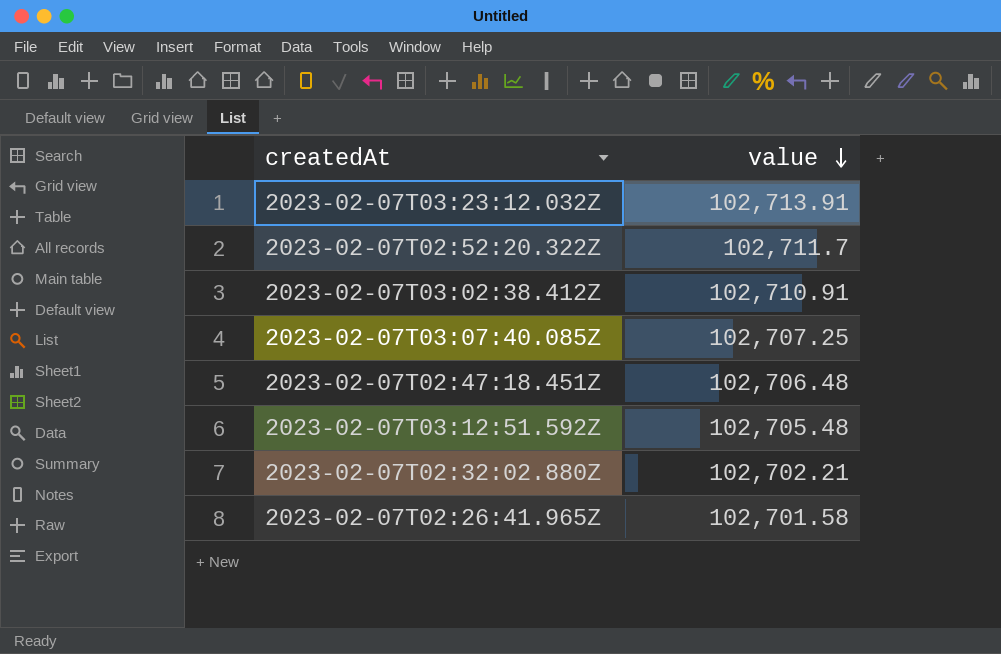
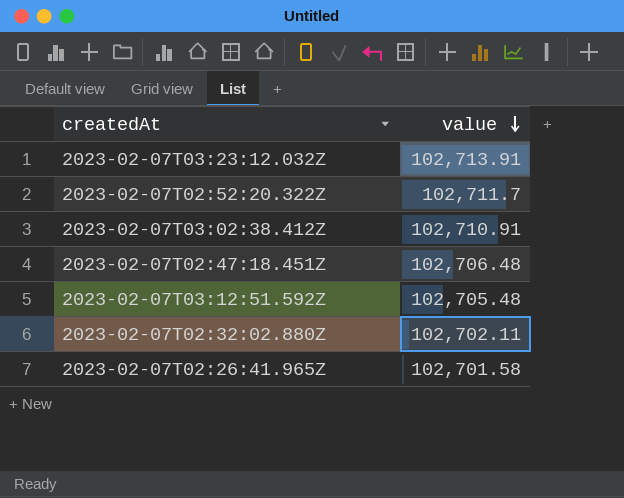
row 2023-02-07T03:07:40.085Z: 102,707.25 -> none
2023-02-07T02:32:02.880Z | value: 102,702.21 -> 102,702.11

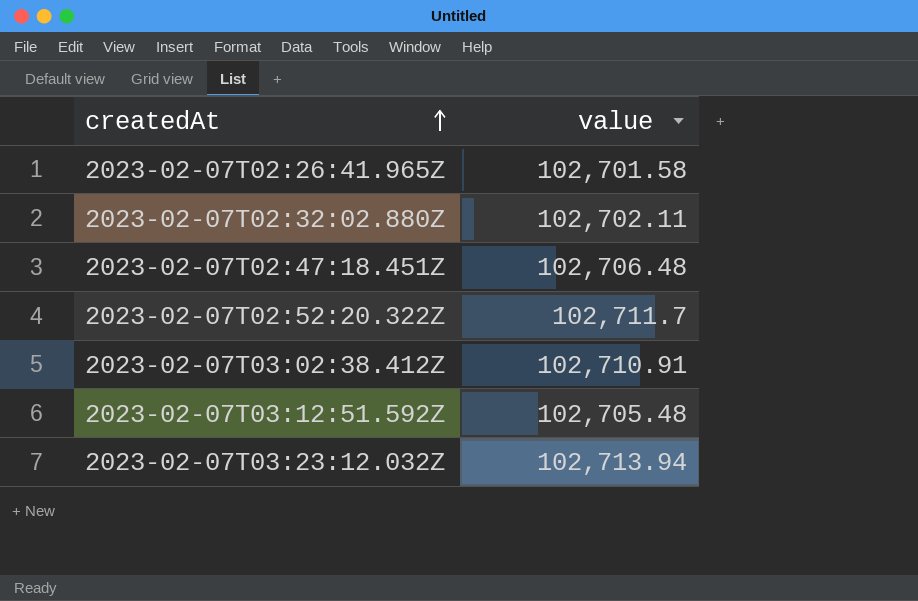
row order: value descending -> createdAt ascending
2023-02-07T03:23:12.032Z | value: 102,713.91 -> 102,713.94

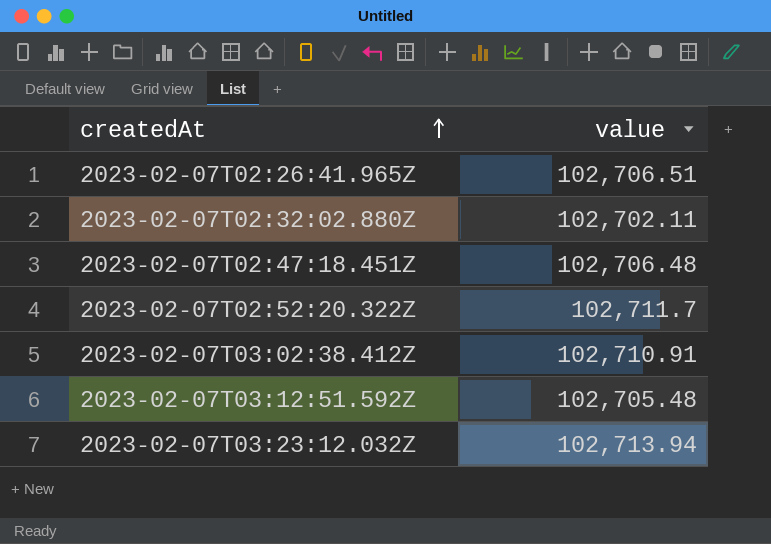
2023-02-07T02:26:41.965Z | value: 102,701.58 -> 102,706.51

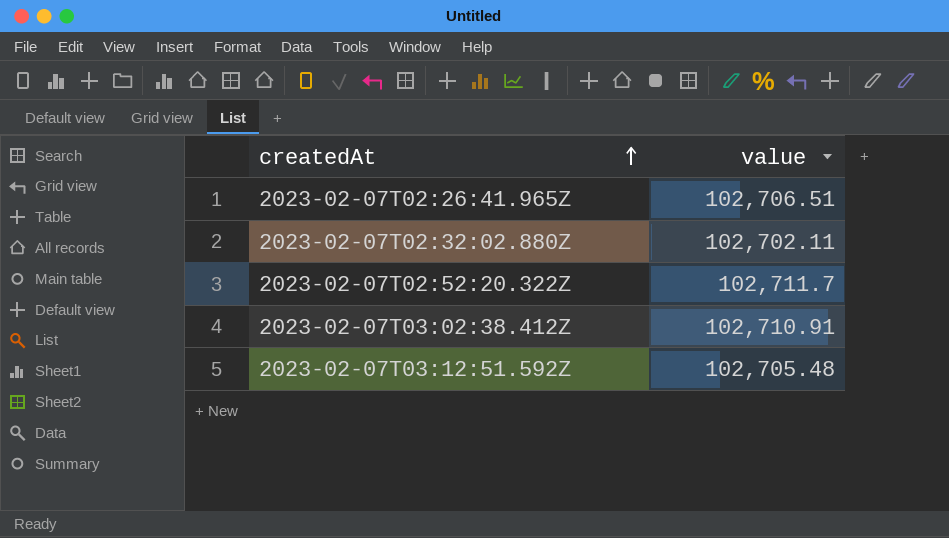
row 2023-02-07T02:47:18.451Z: 102,706.48 -> none
row 2023-02-07T03:23:12.032Z: 102,713.94 -> none

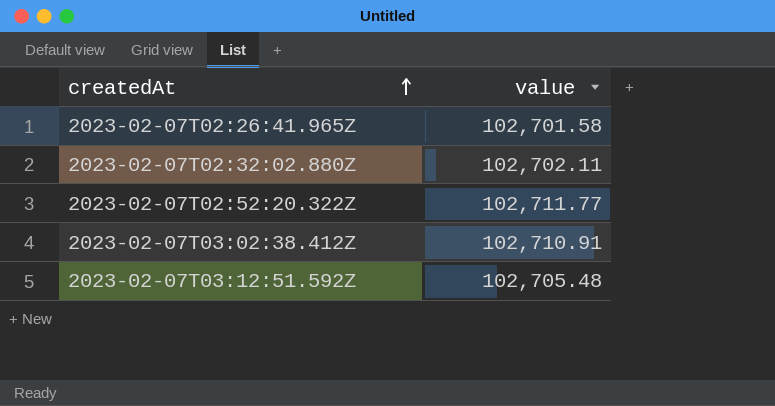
2023-02-07T02:26:41.965Z | value: 102,706.51 -> 102,701.58
2023-02-07T02:52:20.322Z | value: 102,711.7 -> 102,711.77

